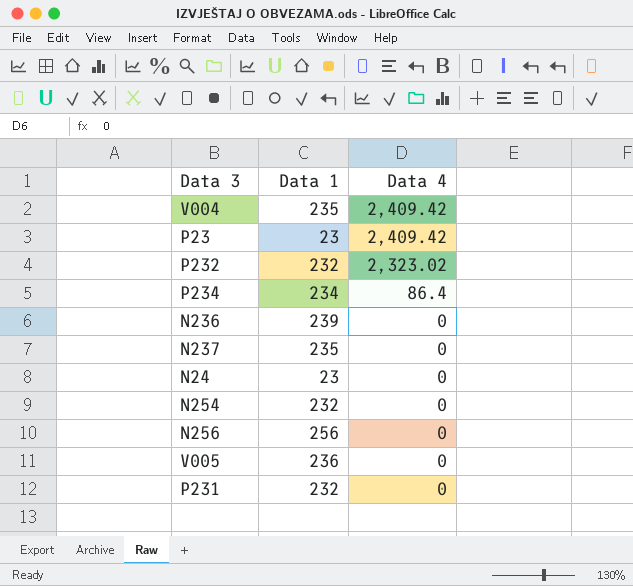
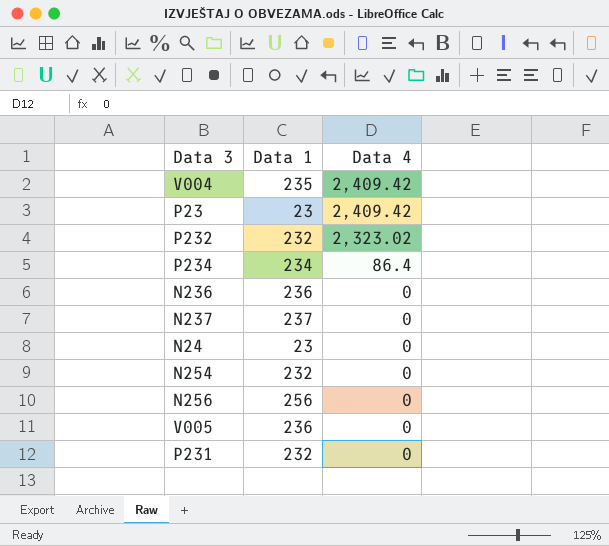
N236 | Data 1: 239 -> 236
N237 | Data 1: 235 -> 237

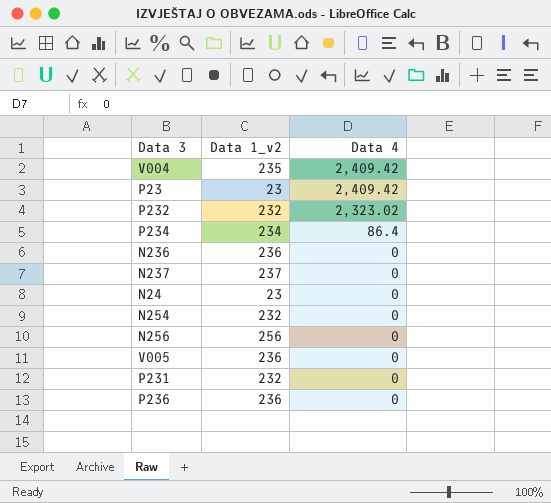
column name: Data 1 -> Data 1_v2
row P236: none -> 236 | 0

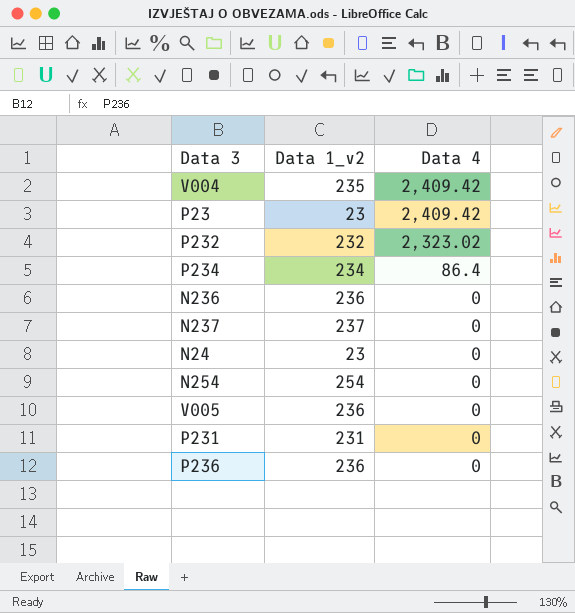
row N256: 256 | 0 -> none
N254 | Data 1_v2: 232 -> 254
P231 | Data 1_v2: 232 -> 231

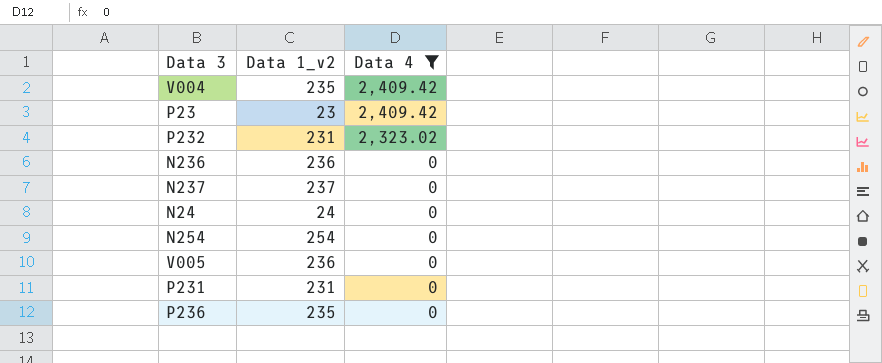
filter: none -> Data 4 != 86.4
P232 | Data 1_v2: 232 -> 231
N24 | Data 1_v2: 23 -> 24
P236 | Data 1_v2: 236 -> 235

